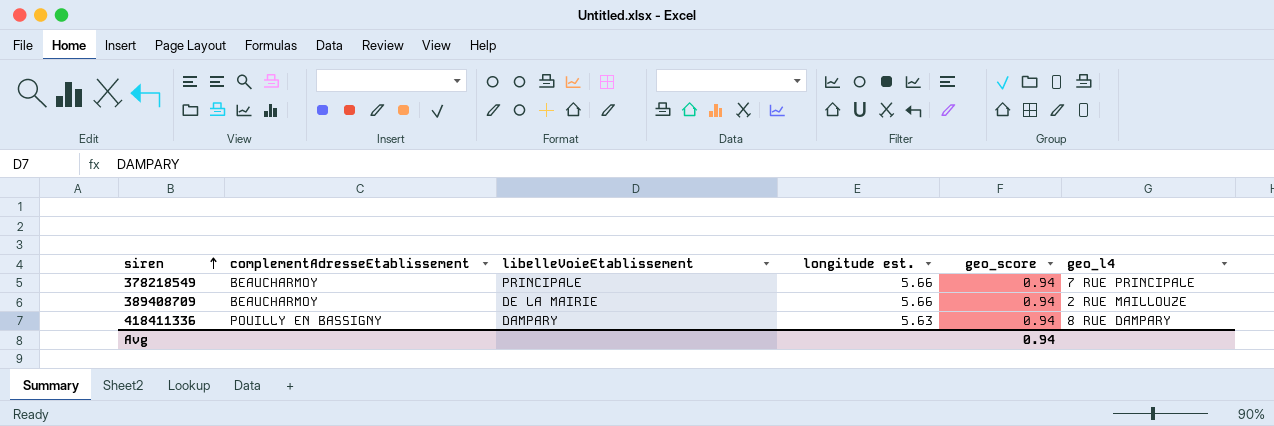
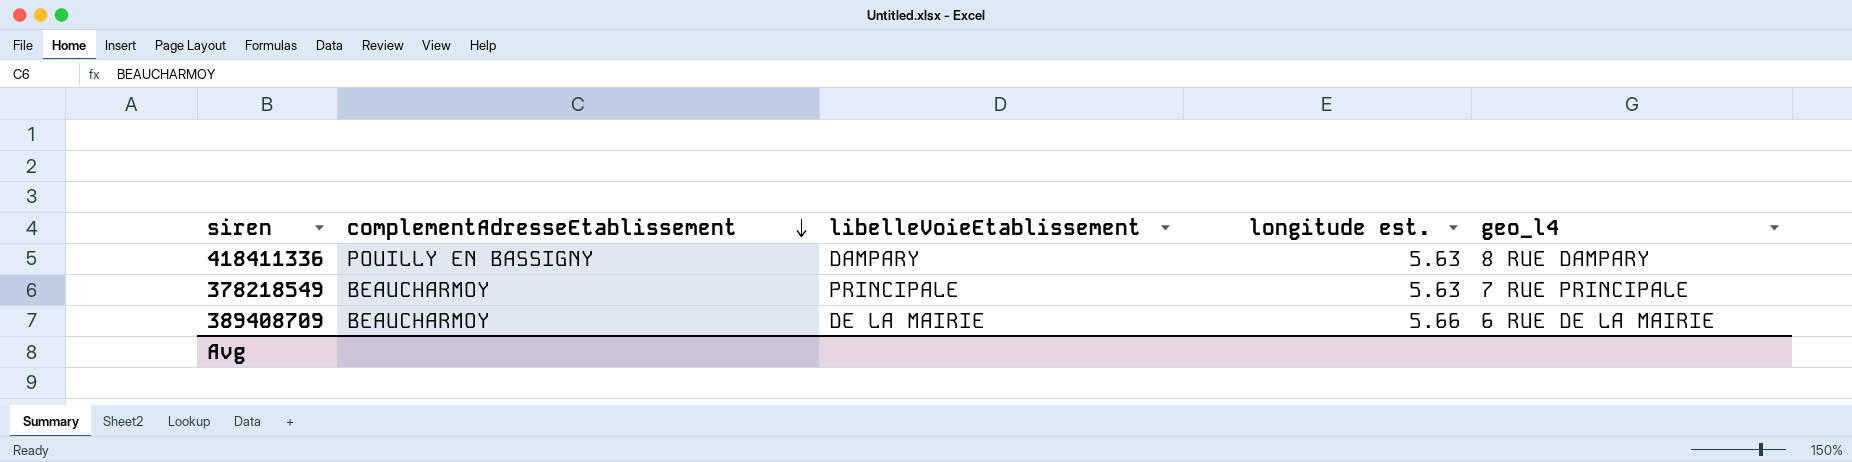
row order: siren ascending -> complementAdresseEtablissement descending
column geo_score | position: 5 -> none
378218549 | longitude est.: 5.66 -> 5.63
389408709 | geo_l4: 2 RUE MAILLOUZE -> 6 RUE DE LA MAIRIE

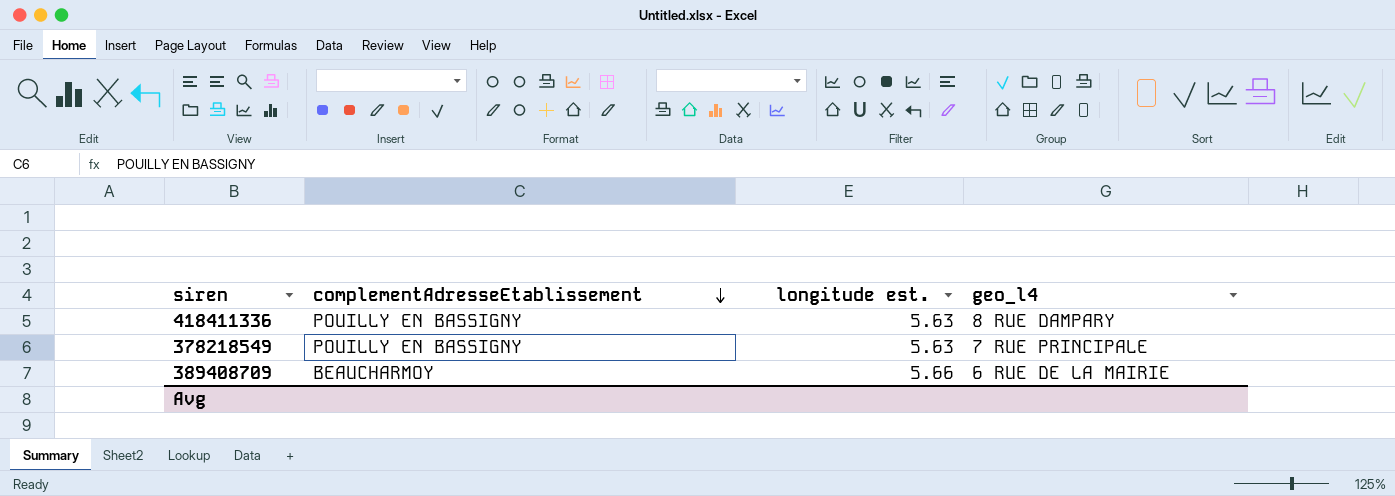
column libelleVoieEtablissement | position: 3 -> none
378218549 | complementAdresseEtablissement: BEAUCHARMOY -> POUILLY EN BASSIGNY

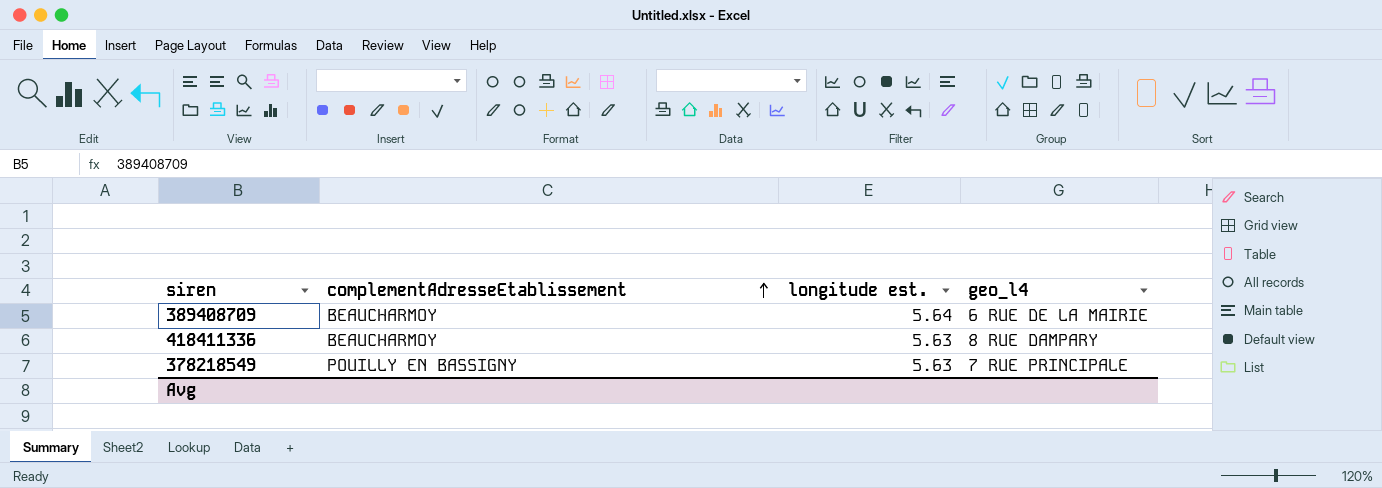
row order: complementAdresseEtablissement descending -> complementAdresseEtablissement ascending
389408709 | longitude est.: 5.66 -> 5.64
418411336 | complementAdresseEtablissement: POUILLY EN BASSIGNY -> BEAUCHARMOY

